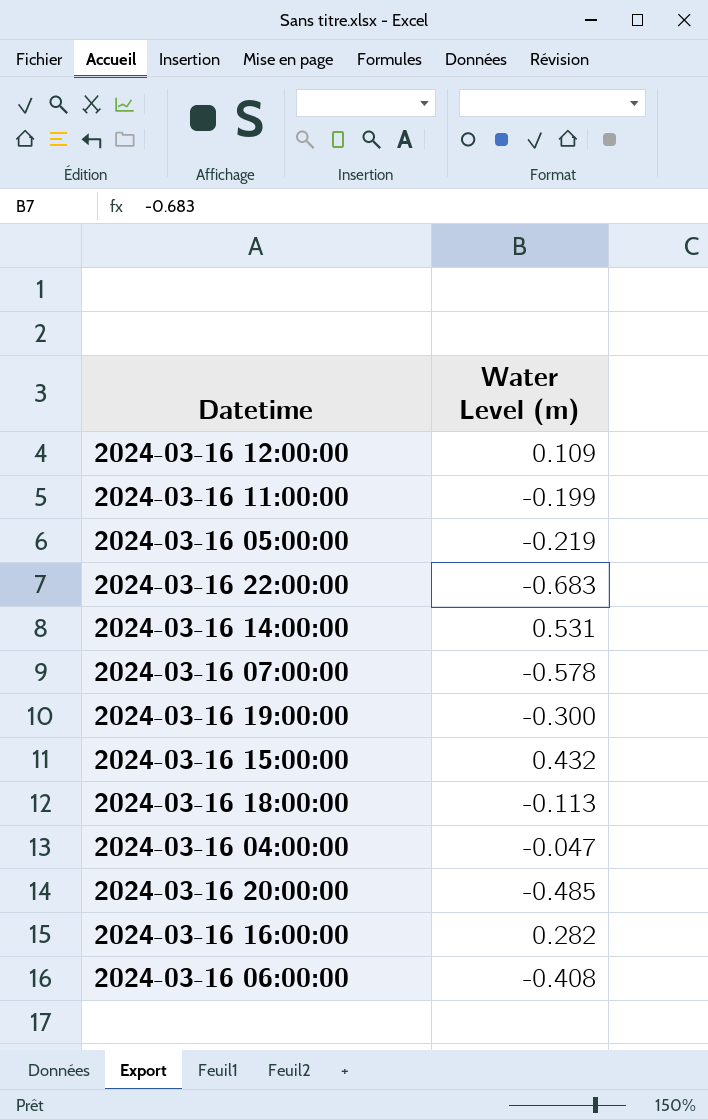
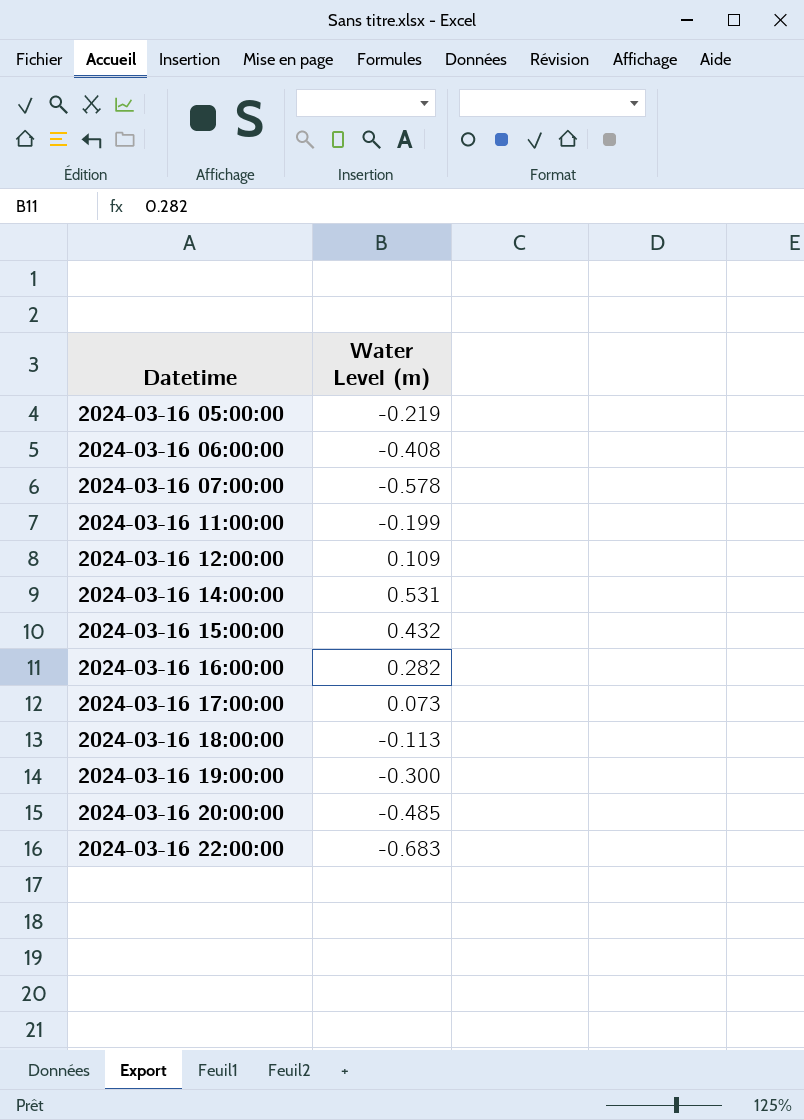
row order: none -> Datetime ascending
row 2024-03-16 04:00:00: -0.047 -> none
row 2024-03-16 17:00:00: none -> 0.073

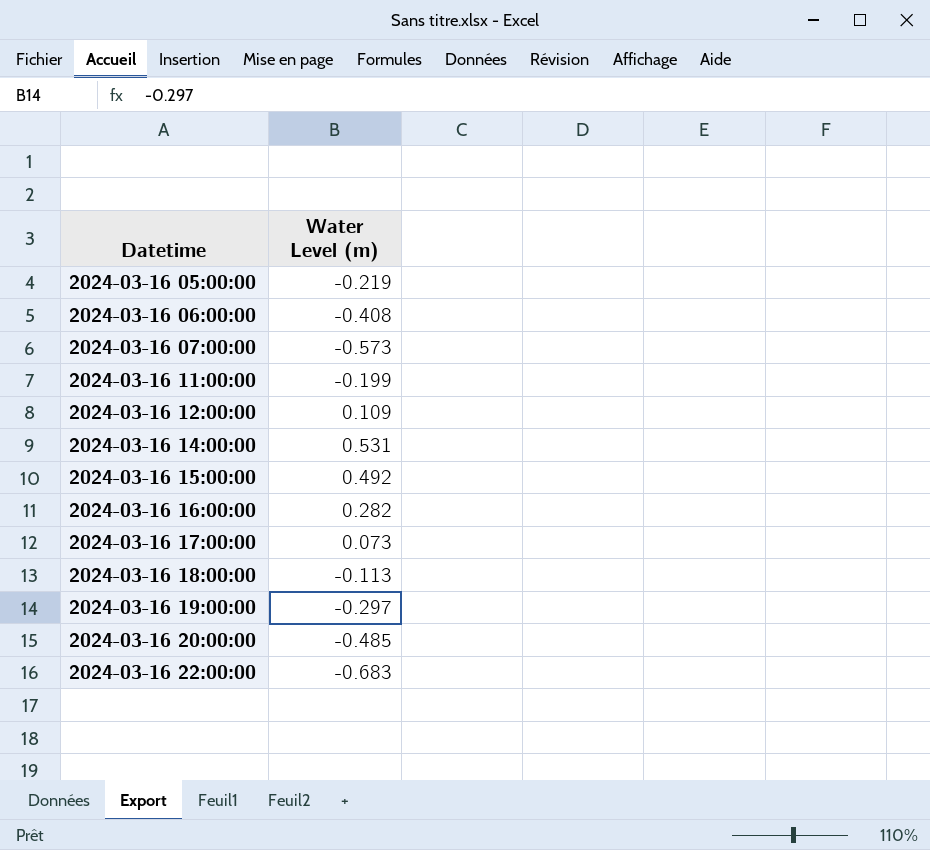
2024-03-16 07:00:00 | Water Level (m): -0.578 -> -0.573
2024-03-16 15:00:00 | Water Level (m): 0.432 -> 0.492
2024-03-16 19:00:00 | Water Level (m): -0.300 -> -0.297

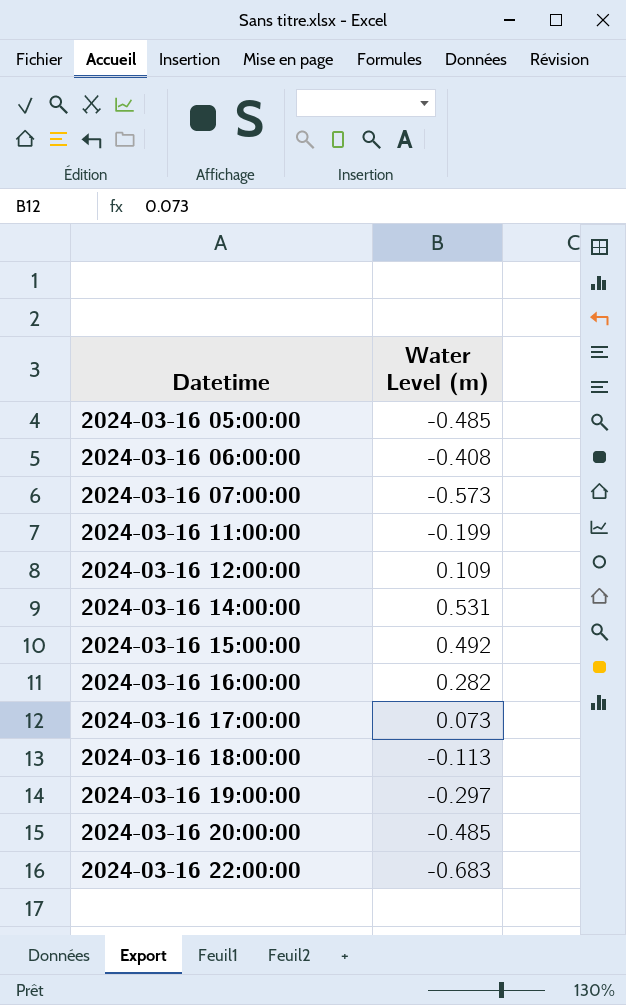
2024-03-16 05:00:00 | Water Level (m): -0.219 -> -0.485

